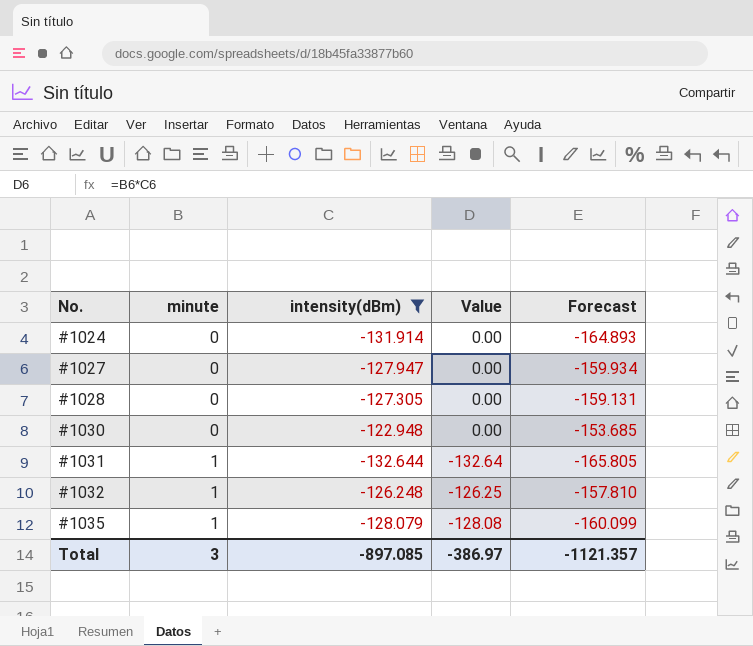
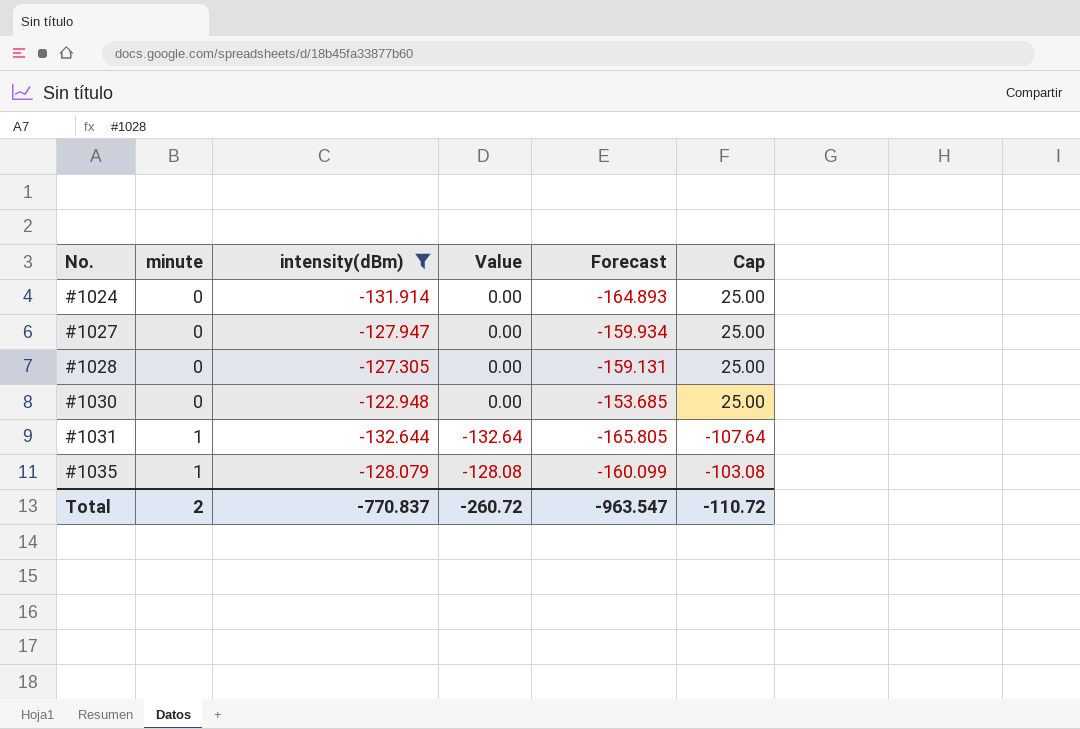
column Cap | formula: none -> [Value] + 25
row #1032: 1 | -126.248 | -126.25 | -157.810 -> none
Total | minute: 3 -> 2
Total | intensity(dBm): -897.085 -> -770.837
Total | Value: -386.97 -> -260.72
Total | Forecast: -1121.357 -> -963.547

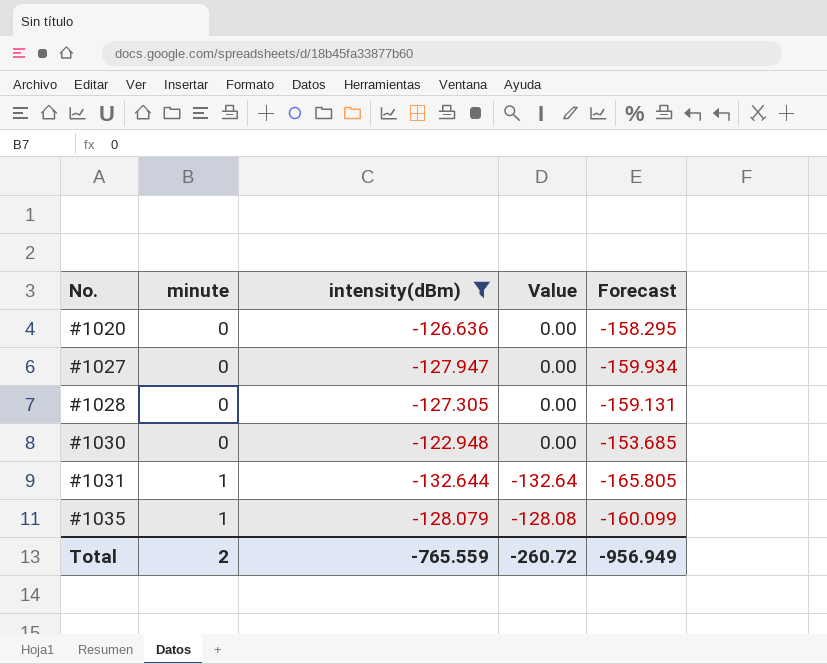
column Cap | formula: [Value] + 25 -> none
row #1024: 0 | -131.914 | 0.00 | -164.893 | 25.00 -> none
row #1020: none -> 0 | -126.636 | 0.00 | -158.295
Total | intensity(dBm): -770.837 -> -765.559
Total | Forecast: -963.547 -> -956.949

